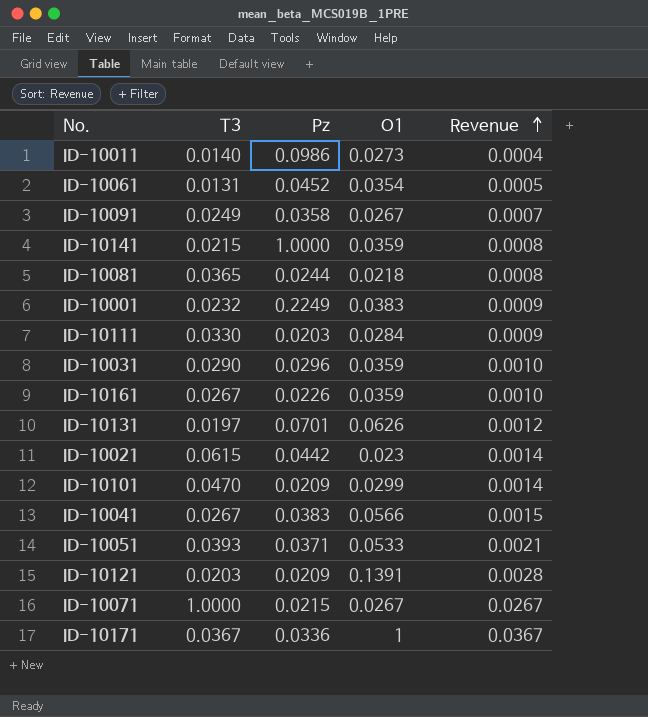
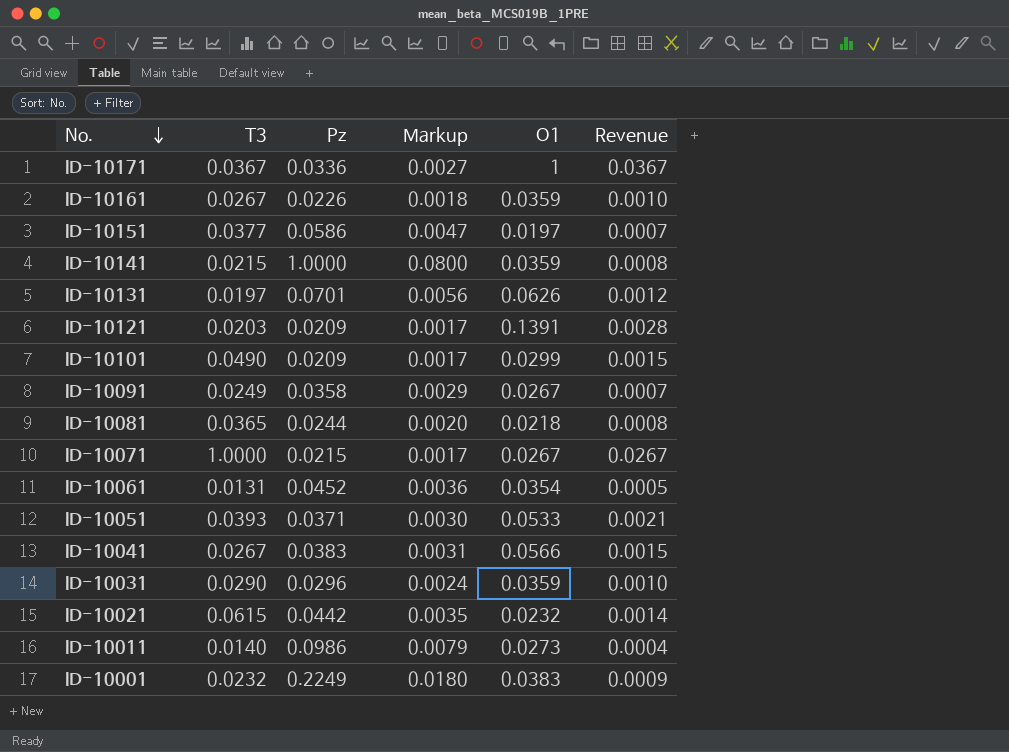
row order: Revenue ascending -> No. descending
column Markup | formula: none -> [Pz] * 0.08
row ID-10111: 0.0330 | 0.0203 | 0.0284 | 0.0009 -> none
row ID-10151: none -> 0.0377 | 0.0586 | 0.0047 | 0.0197 | 0.0007
ID-10101 | T3: 0.0470 -> 0.0490
ID-10101 | Revenue: 0.0014 -> 0.0015
ID-10021 | O1: 0.023 -> 0.0232

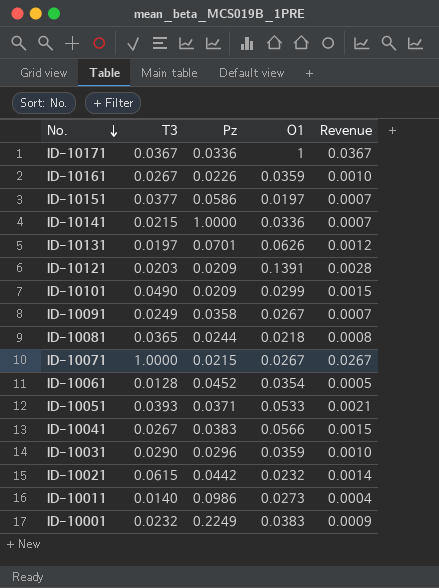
column Markup | formula: [Pz] * 0.08 -> none
ID-10141 | O1: 0.0359 -> 0.0336
ID-10141 | Revenue: 0.0008 -> 0.0007
ID-10061 | T3: 0.0131 -> 0.0128

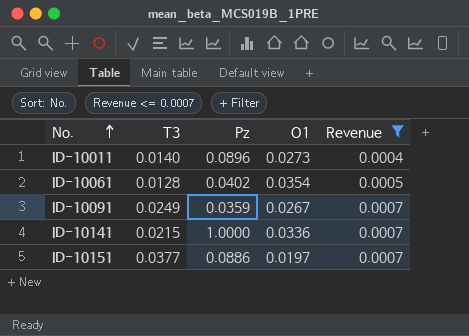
filter: none -> Revenue <= 0.0007
row order: No. descending -> No. ascending
ID-10011 | Pz: 0.0986 -> 0.0896
ID-10061 | Pz: 0.0452 -> 0.0402
ID-10091 | Pz: 0.0358 -> 0.0359
ID-10151 | Pz: 0.0586 -> 0.0886

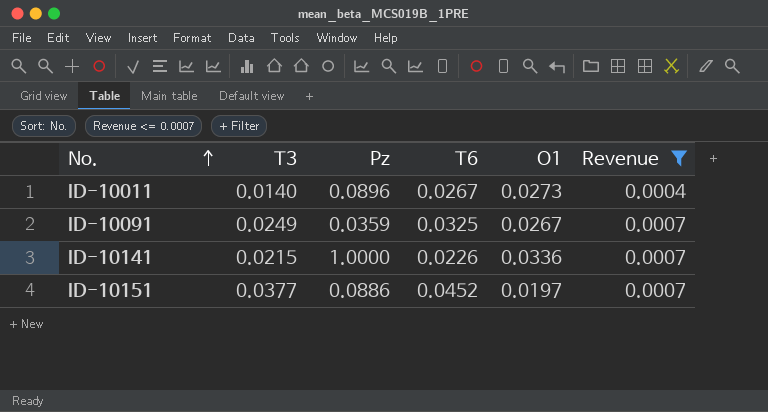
column T6 | position: none -> 4
row ID-10061: 0.0128 | 0.0402 | 0.0354 | 0.0005 -> none

